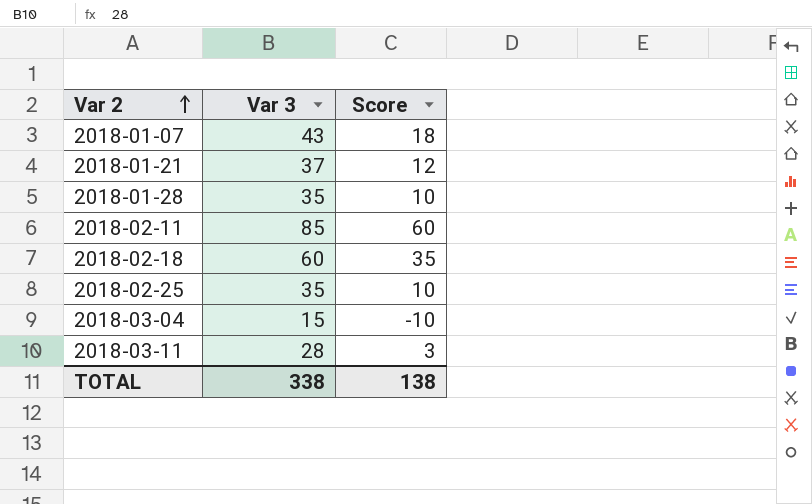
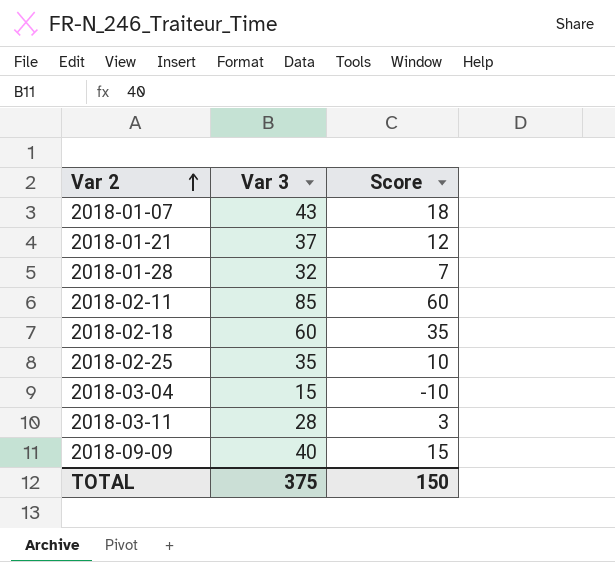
2018-01-28 | Var 3: 35 -> 32
2018-01-28 | Score: 10 -> 7
row 2018-09-09: none -> 40 | 15
TOTAL | Var 3: 338 -> 375
TOTAL | Score: 138 -> 150

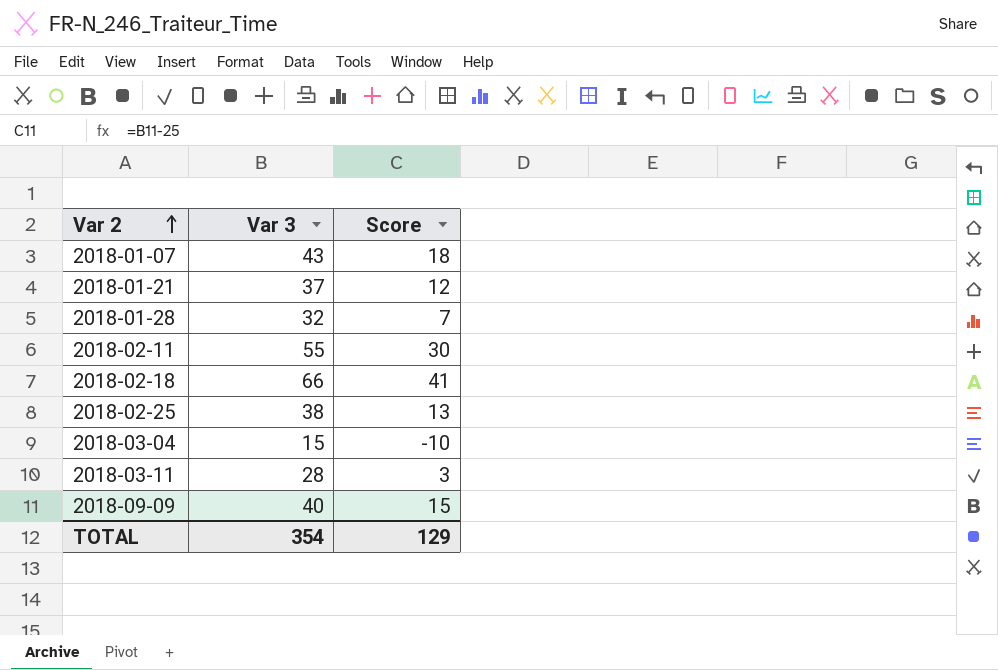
2018-02-11 | Var 3: 85 -> 55
2018-02-11 | Score: 60 -> 30
2018-02-18 | Var 3: 60 -> 66
2018-02-18 | Score: 35 -> 41
2018-02-25 | Var 3: 35 -> 38
2018-02-25 | Score: 10 -> 13
TOTAL | Var 3: 375 -> 354
TOTAL | Score: 150 -> 129

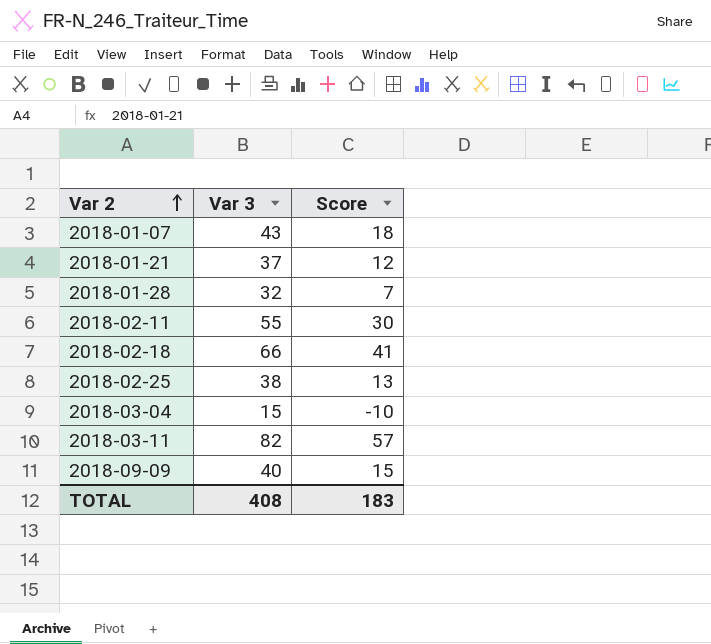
2018-03-11 | Var 3: 28 -> 82
2018-03-11 | Score: 3 -> 57
TOTAL | Var 3: 354 -> 408
TOTAL | Score: 129 -> 183

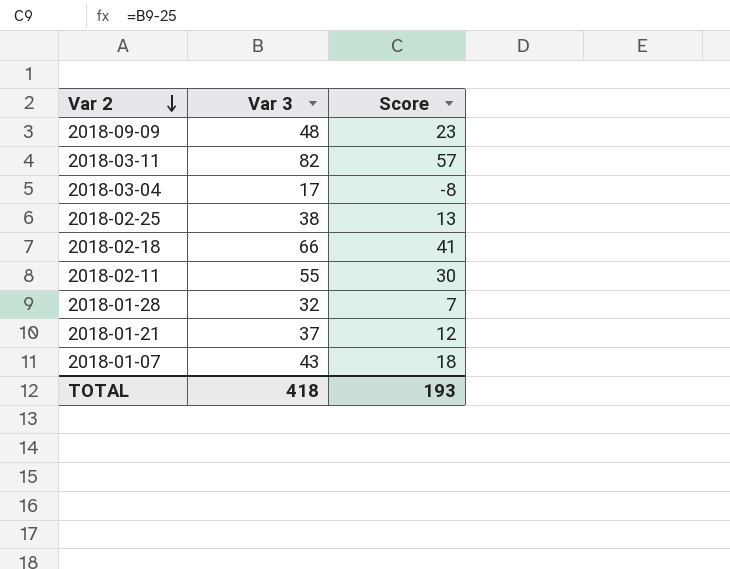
row order: Var 2 ascending -> Var 2 descending
2018-09-09 | Var 3: 40 -> 48
2018-09-09 | Score: 15 -> 23
2018-03-04 | Var 3: 15 -> 17
2018-03-04 | Score: -10 -> -8
TOTAL | Var 3: 408 -> 418
TOTAL | Score: 183 -> 193

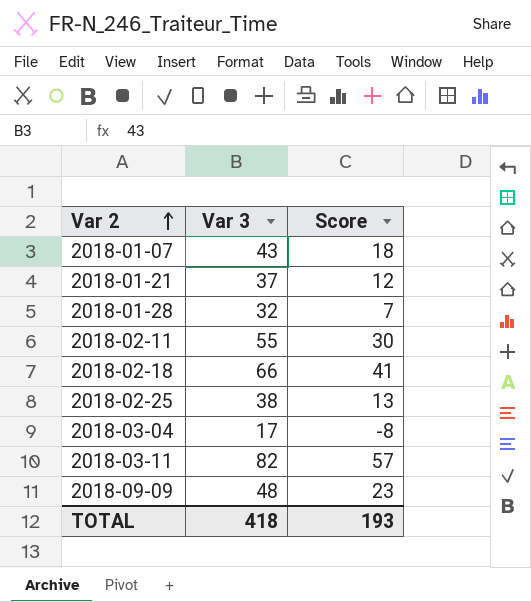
row order: Var 2 descending -> Var 2 ascending

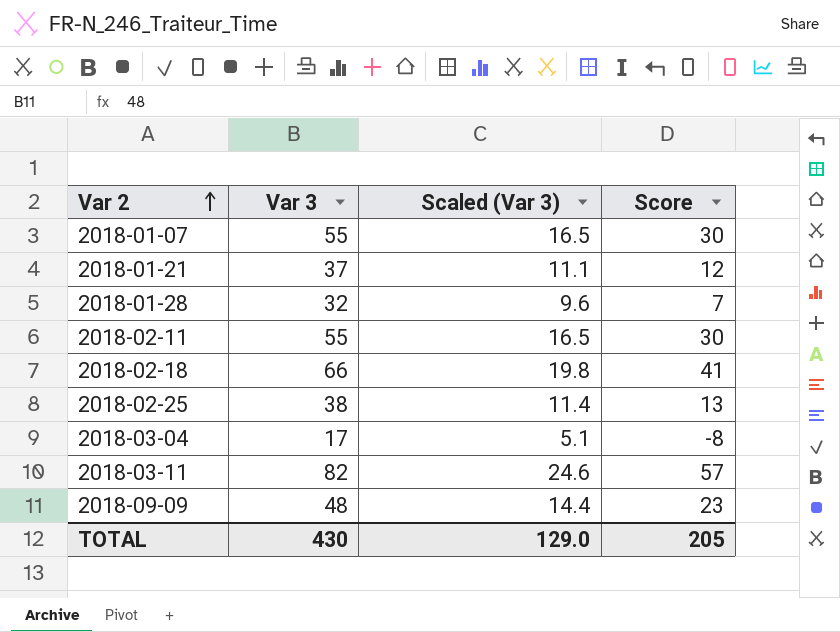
column Scaled (Var 3) | formula: none -> [Var 3] * 0.3
2018-01-07 | Var 3: 43 -> 55
2018-01-07 | Score: 18 -> 30
TOTAL | Var 3: 418 -> 430
TOTAL | Score: 193 -> 205

